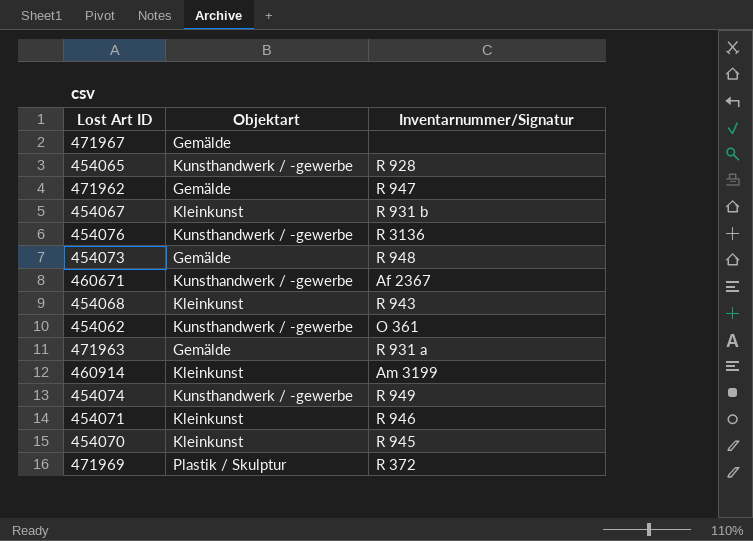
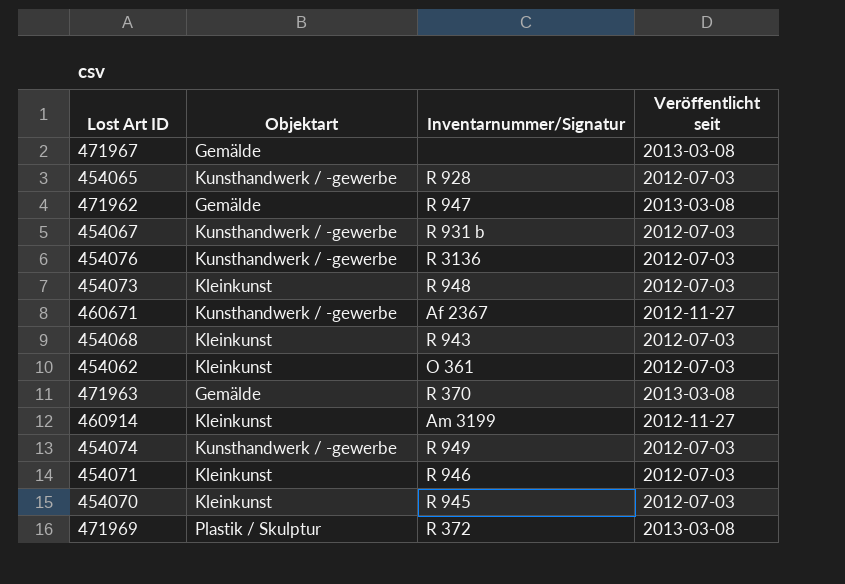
column Veröffentlicht seit | position: none -> 4
454067 | Objektart: Kleinkunst -> Kunsthandwerk / -gewerbe
454073 | Objektart: Gemälde -> Kleinkunst
454062 | Objektart: Kunsthandwerk / -gewerbe -> Kleinkunst
471963 | Inventarnummer/Signatur: R 931 a -> R 370

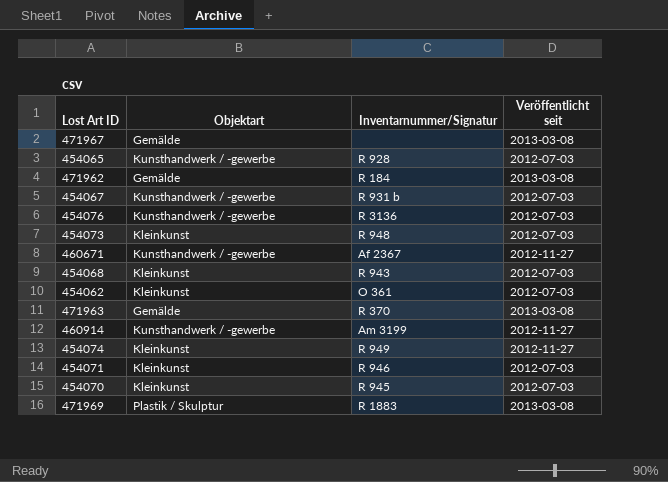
471962 | Inventarnummer/Signatur: R 947 -> R 184
460914 | Objektart: Kleinkunst -> Kunsthandwerk / -gewerbe
454074 | Objektart: Kunsthandwerk / -gewerbe -> Kleinkunst
454074 | Veröffentlicht seit: 2012-07-03 -> 2012-11-27
471969 | Inventarnummer/Signatur: R 372 -> R 1883

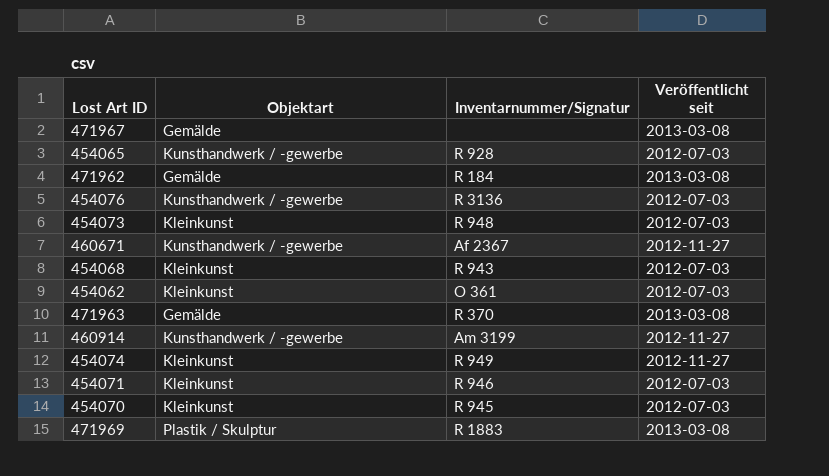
row 454067: Kunsthandwerk / -gewerbe | R 931 b | 2012-07-03 -> none

